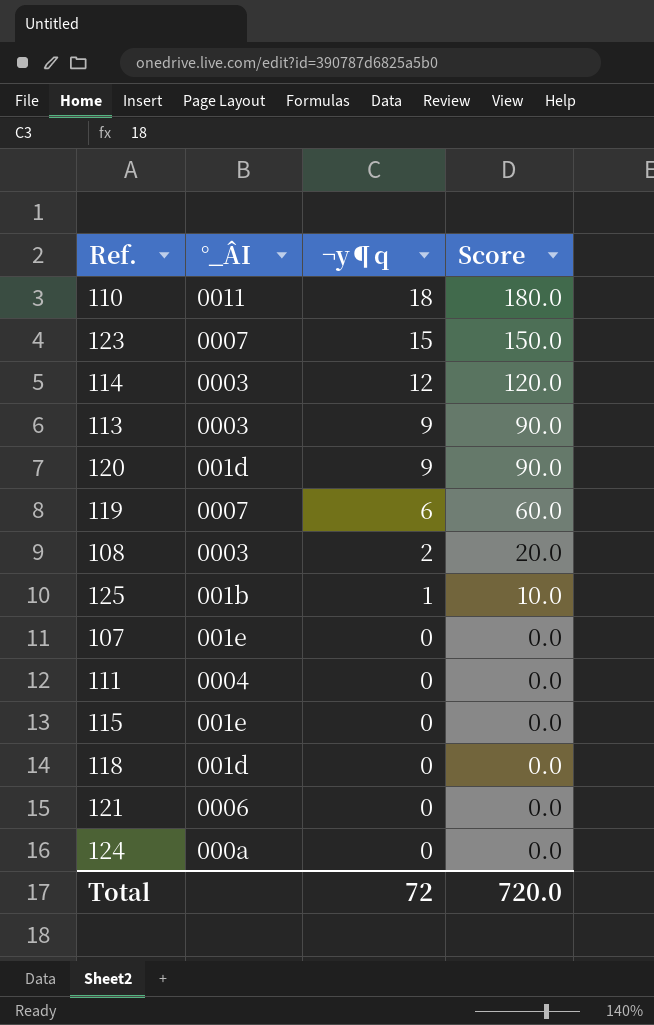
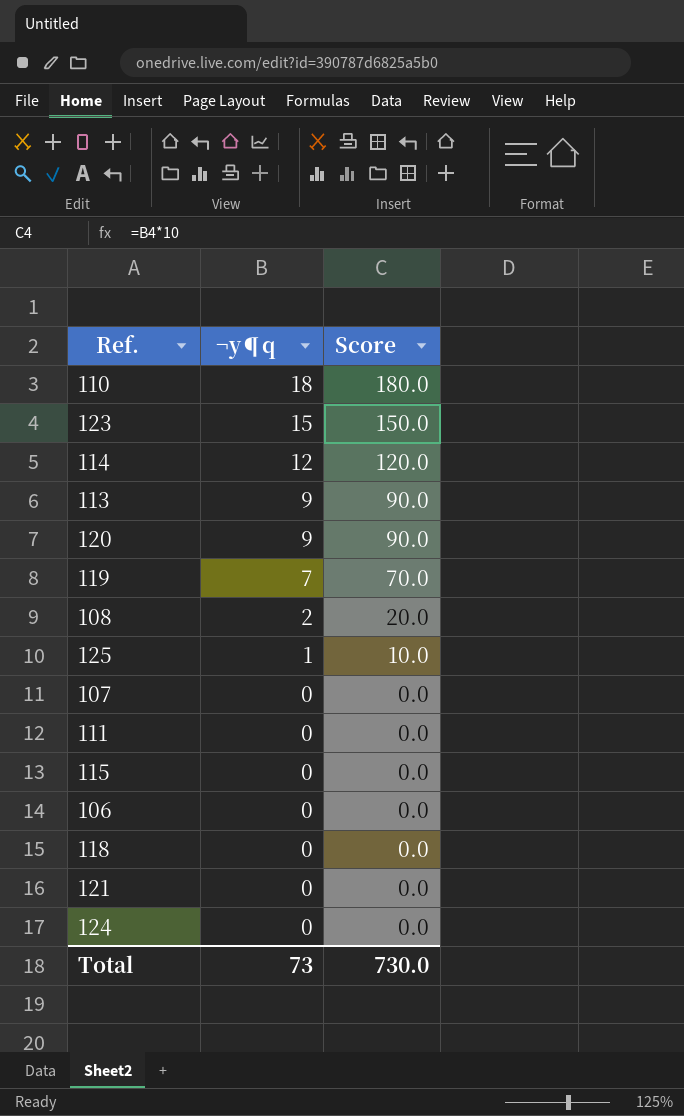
column °_ÂI | position: 2 -> none
119 | ¬y¶q: 6 -> 7
119 | Score: 60.0 -> 70.0
row 106: none -> 0 | 0.0
Total | ¬y¶q: 72 -> 73
Total | Score: 720.0 -> 730.0

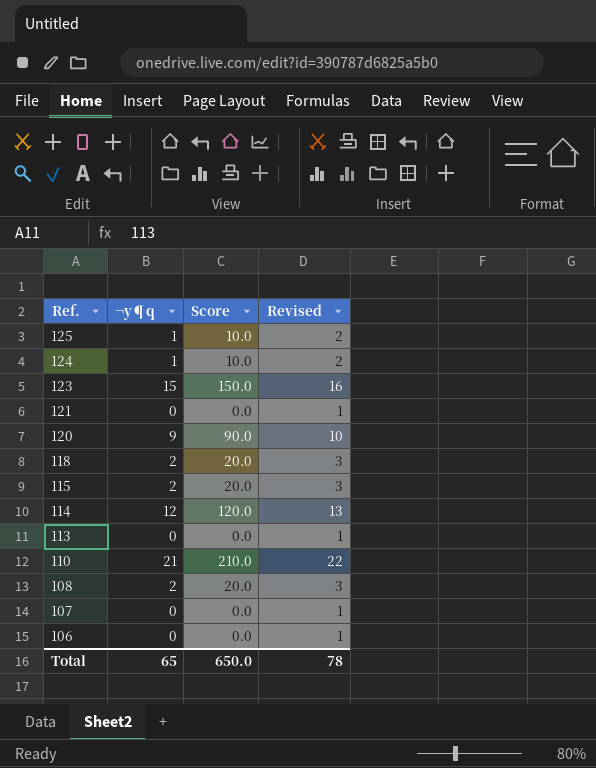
row order: ¬y¶q descending -> Ref. descending
column Revised | formula: none -> [¬y¶q] + 1
row 119: 7 | 70.0 -> none
row 111: 0 | 0.0 -> none
124 | ¬y¶q: 0 -> 1
124 | Score: 0.0 -> 10.0
118 | ¬y¶q: 0 -> 2
118 | Score: 0.0 -> 20.0
115 | ¬y¶q: 0 -> 2
115 | Score: 0.0 -> 20.0
113 | ¬y¶q: 9 -> 0
113 | Score: 90.0 -> 0.0
110 | ¬y¶q: 18 -> 21
110 | Score: 180.0 -> 210.0
Total | ¬y¶q: 73 -> 65
Total | Score: 730.0 -> 650.0

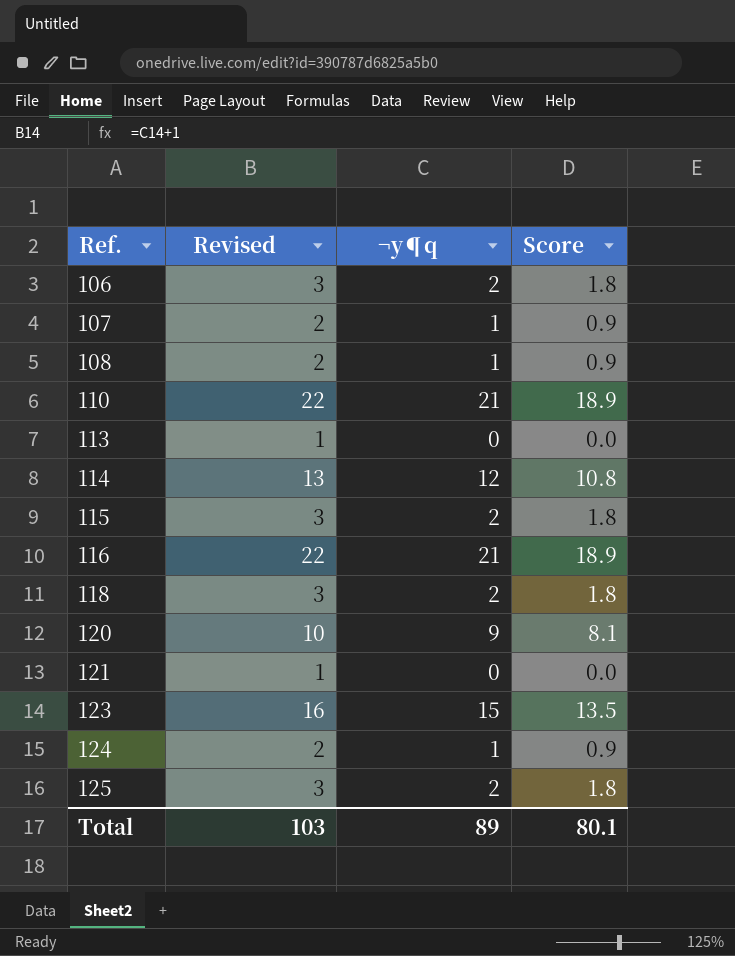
row order: Ref. descending -> Ref. ascending
column Revised | position: 4 -> 2
column Score | formula: [¬y¶q] * 10 -> [¬y¶q] * 0.9
106 | Revised: 1 -> 3
106 | ¬y¶q: 0 -> 2
107 | Revised: 1 -> 2
107 | ¬y¶q: 0 -> 1
108 | Revised: 3 -> 2
108 | ¬y¶q: 2 -> 1
row 116: none -> 22 | 21 | 18.9
125 | Revised: 2 -> 3
125 | ¬y¶q: 1 -> 2
Total | Revised: 78 -> 103
Total | ¬y¶q: 65 -> 89
Total | Score: 650.0 -> 80.1

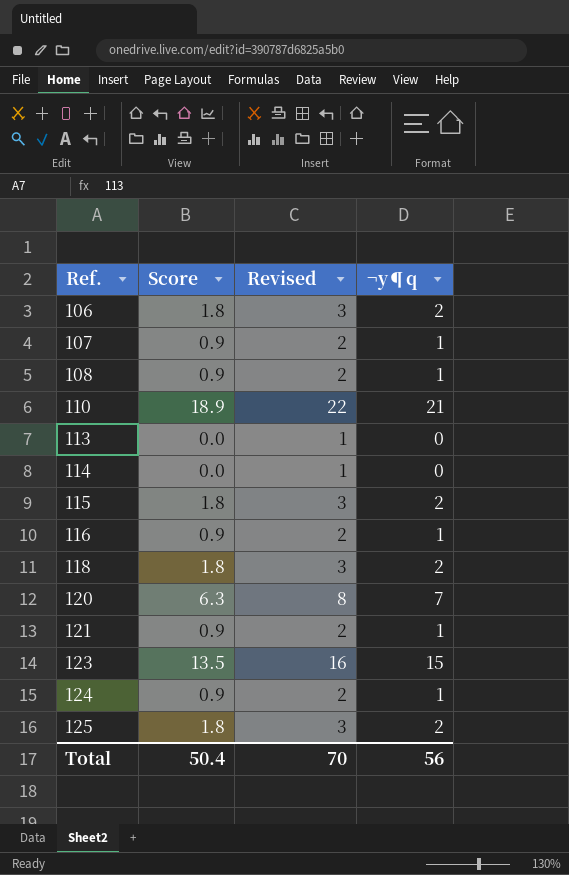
column Score | position: 4 -> 2
114 | Score: 10.8 -> 0.0
114 | Revised: 13 -> 1
114 | ¬y¶q: 12 -> 0
116 | Score: 18.9 -> 0.9
116 | Revised: 22 -> 2
116 | ¬y¶q: 21 -> 1
120 | Score: 8.1 -> 6.3
120 | Revised: 10 -> 8
120 | ¬y¶q: 9 -> 7
121 | Score: 0.0 -> 0.9
121 | Revised: 1 -> 2
121 | ¬y¶q: 0 -> 1
Total | Score: 80.1 -> 50.4
Total | Revised: 103 -> 70
Total | ¬y¶q: 89 -> 56

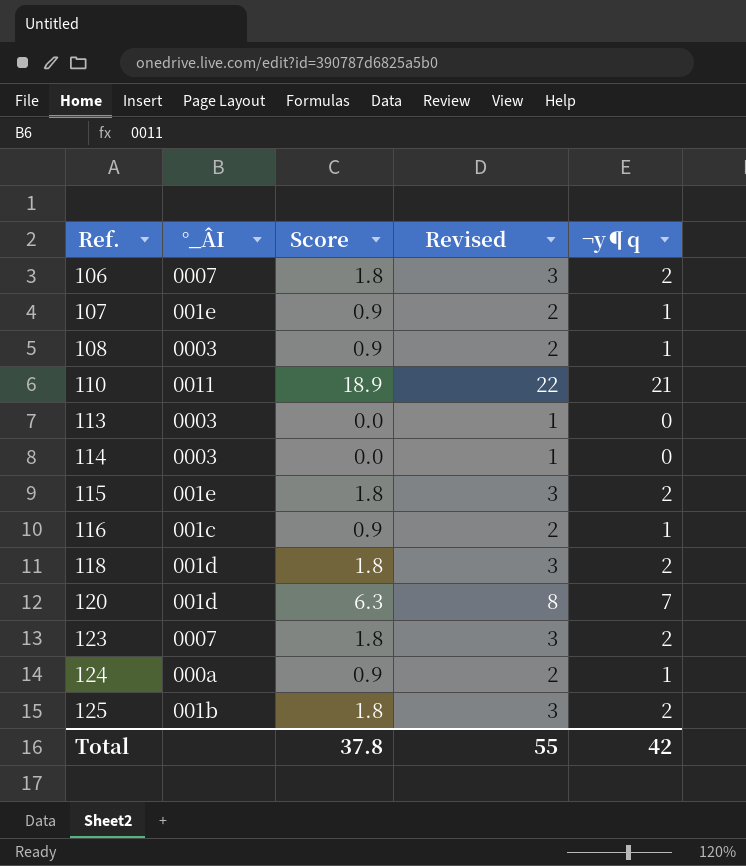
column °_ÂI | position: none -> 2
row 121: 0.9 | 2 | 1 -> none
123 | Score: 13.5 -> 1.8
123 | Revised: 16 -> 3
123 | ¬y¶q: 15 -> 2
Total | Score: 50.4 -> 37.8
Total | Revised: 70 -> 55
Total | ¬y¶q: 56 -> 42

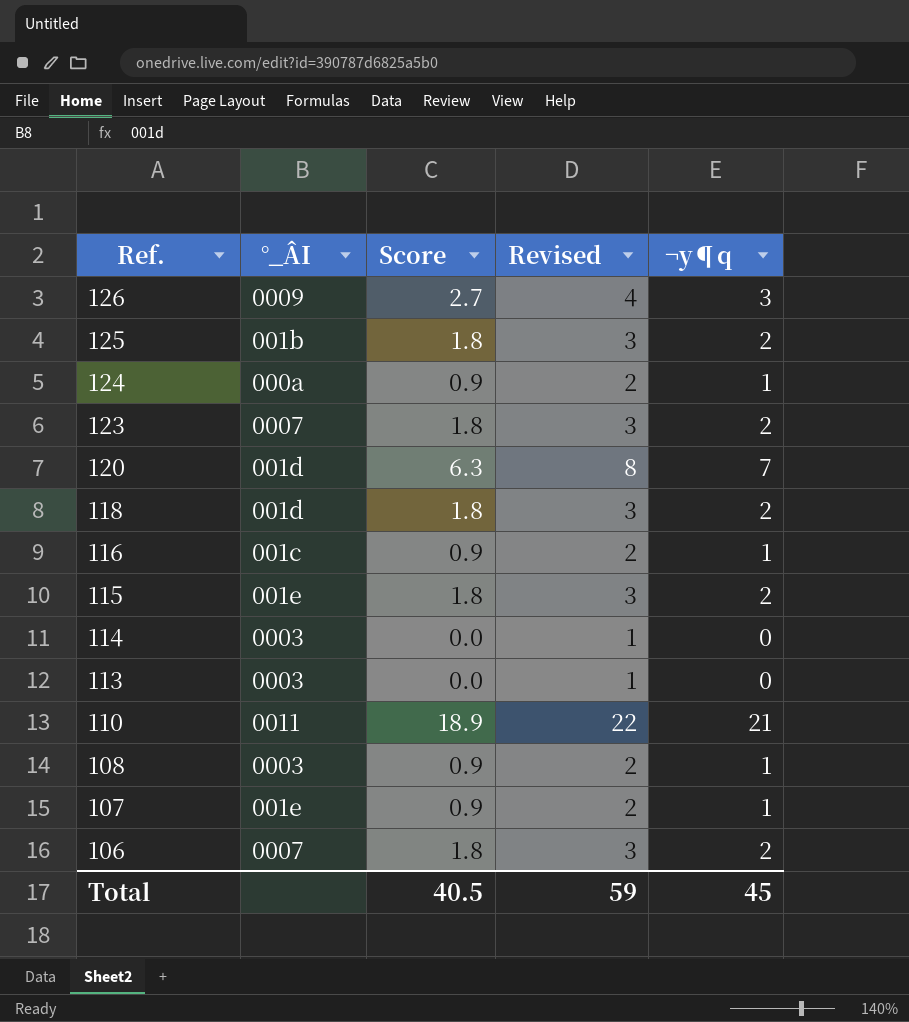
row order: Ref. ascending -> Ref. descending
row 126: none -> 0009 | 2.7 | 4 | 3
Total | Score: 37.8 -> 40.5
Total | Revised: 55 -> 59
Total | ¬y¶q: 42 -> 45

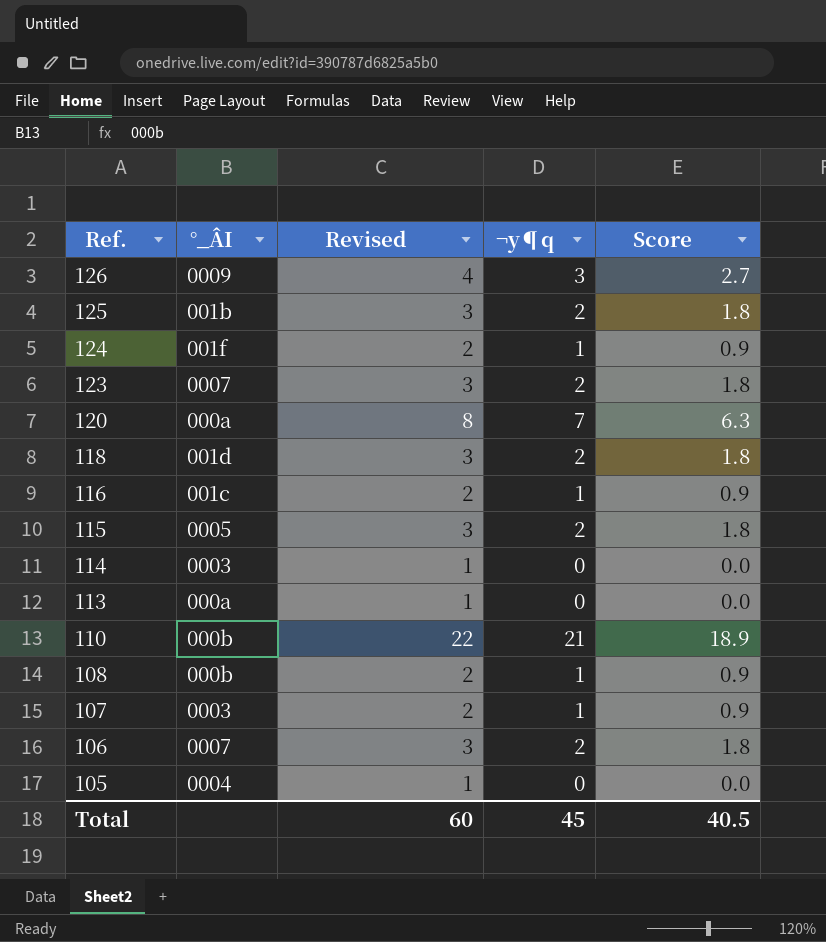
column Score | position: 3 -> 5
124 | °_ÂI: 000a -> 001f
120 | °_ÂI: 001d -> 000a
115 | °_ÂI: 001e -> 0005
113 | °_ÂI: 0003 -> 000a
110 | °_ÂI: 0011 -> 000b
108 | °_ÂI: 0003 -> 000b
107 | °_ÂI: 001e -> 0003
row 105: none -> 0004 | 1 | 0 | 0.0
Total | Revised: 59 -> 60

